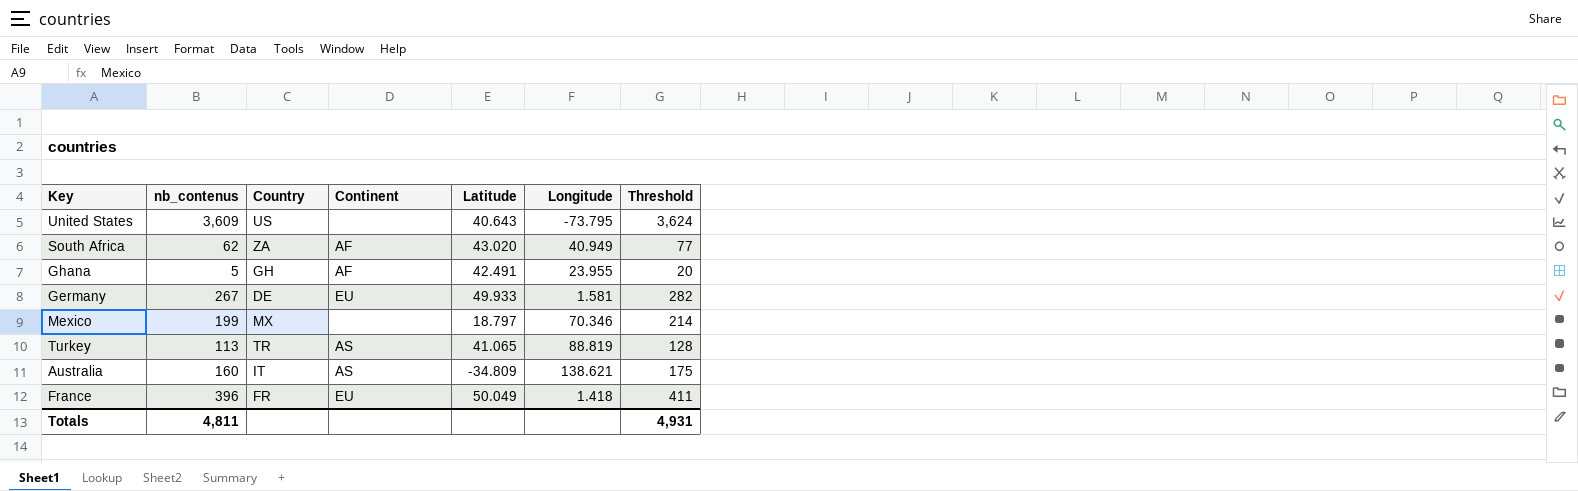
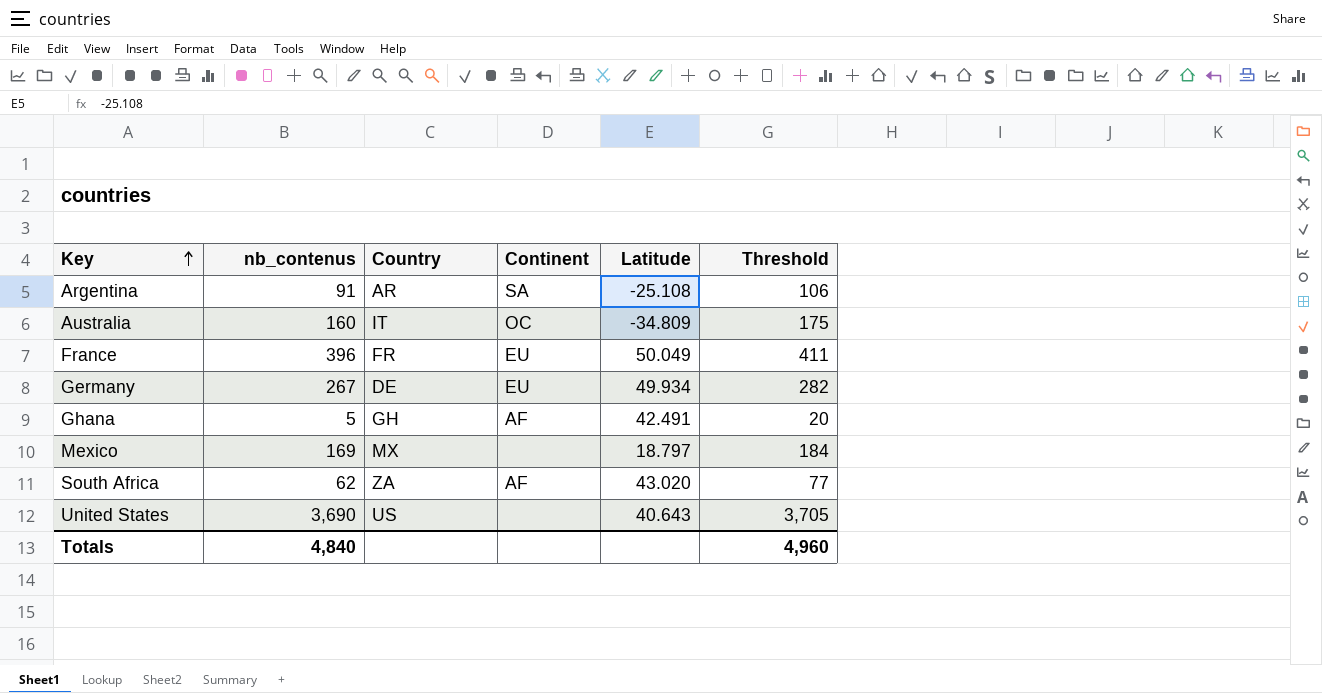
row order: none -> Key ascending
column Longitude | position: 6 -> none
row Turkey: 113 | TR | AS | 41.065 | 88.819 | 128 -> none
row Argentina: none -> 91 | AR | SA | -25.108 | 106
Australia | Continent: AS -> OC
Germany | Latitude: 49.933 -> 49.934
Mexico | nb_contenus: 199 -> 169
Mexico | Threshold: 214 -> 184
United States | nb_contenus: 3,609 -> 3,690
United States | Threshold: 3,624 -> 3,705
Totals | nb_contenus: 4,811 -> 4,840
Totals | Threshold: 4,931 -> 4,960

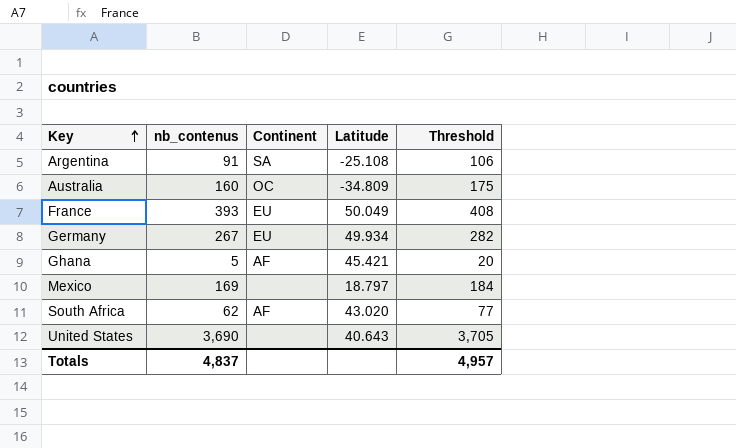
column Country | position: 3 -> none
France | nb_contenus: 396 -> 393
France | Threshold: 411 -> 408
Ghana | Latitude: 42.491 -> 45.421
Totals | nb_contenus: 4,840 -> 4,837
Totals | Threshold: 4,960 -> 4,957

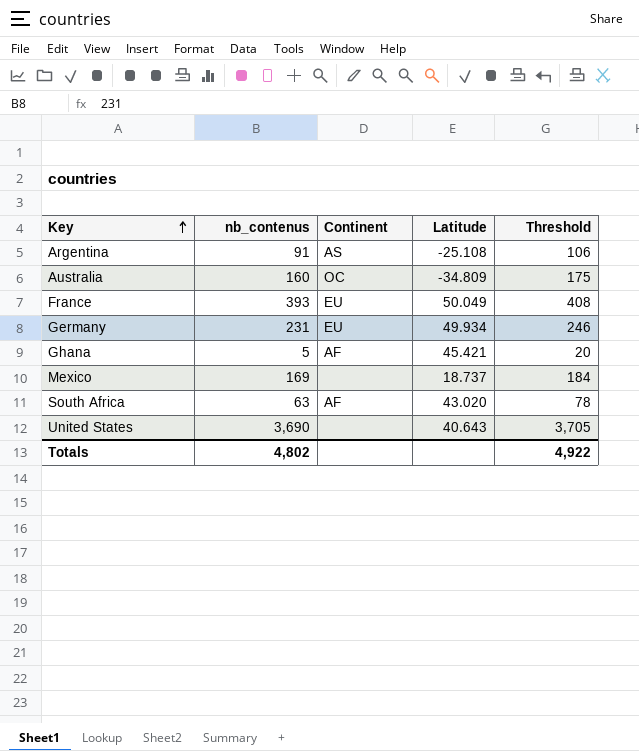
Argentina | Continent: SA -> AS
Germany | nb_contenus: 267 -> 231
Germany | Threshold: 282 -> 246
Mexico | Latitude: 18.797 -> 18.737
South Africa | nb_contenus: 62 -> 63
South Africa | Threshold: 77 -> 78
Totals | nb_contenus: 4,837 -> 4,802
Totals | Threshold: 4,957 -> 4,922

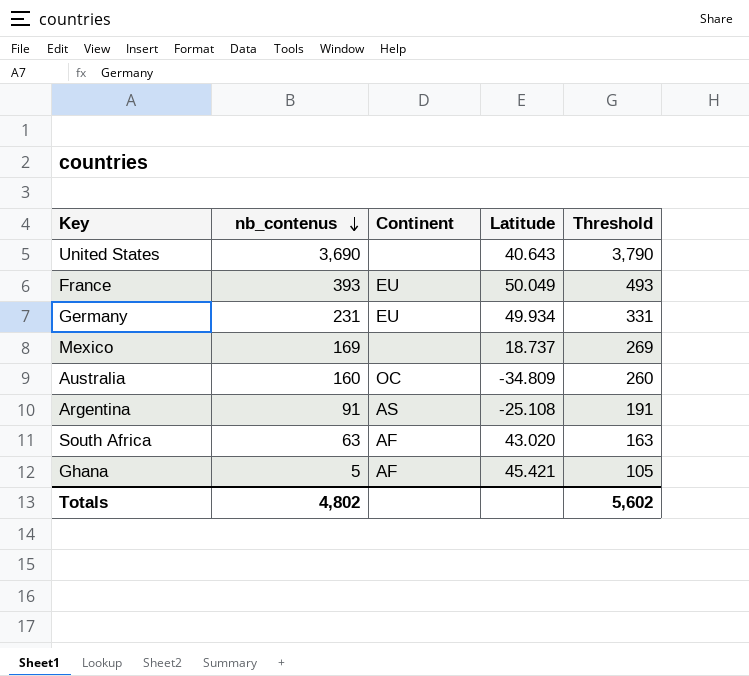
row order: Key ascending -> nb_contenus descending
column Threshold | formula: [nb_contenus] + 15 -> [nb_contenus] + 100
Totals | Threshold: 4,922 -> 5,602

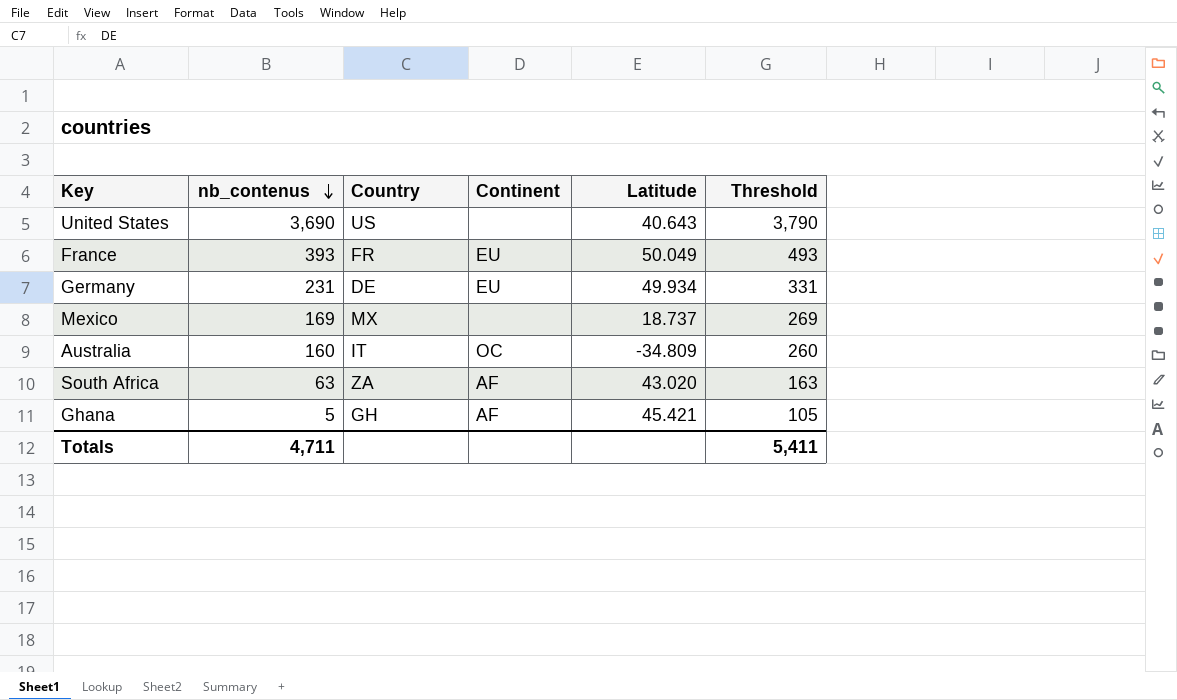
column Country | position: none -> 3
row Argentina: 91 | AS | -25.108 | 191 -> none
Totals | nb_contenus: 4,802 -> 4,711
Totals | Threshold: 5,602 -> 5,411

